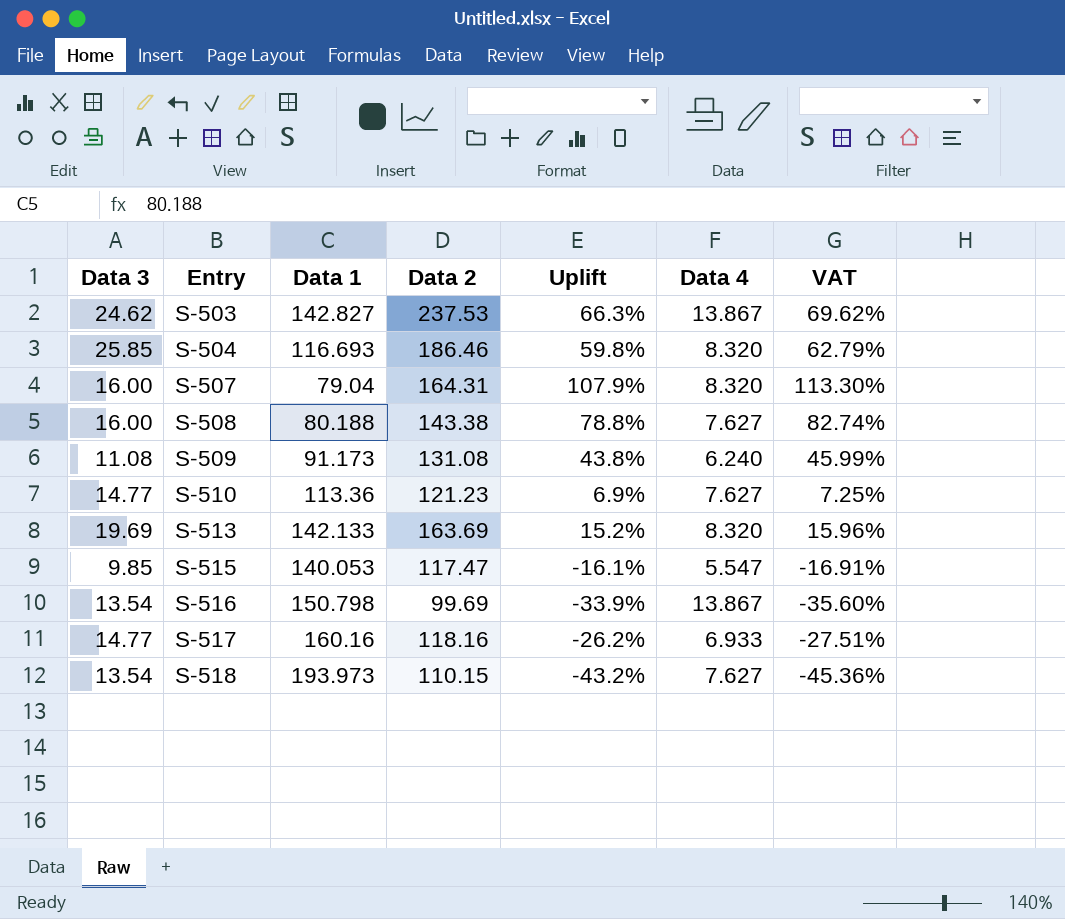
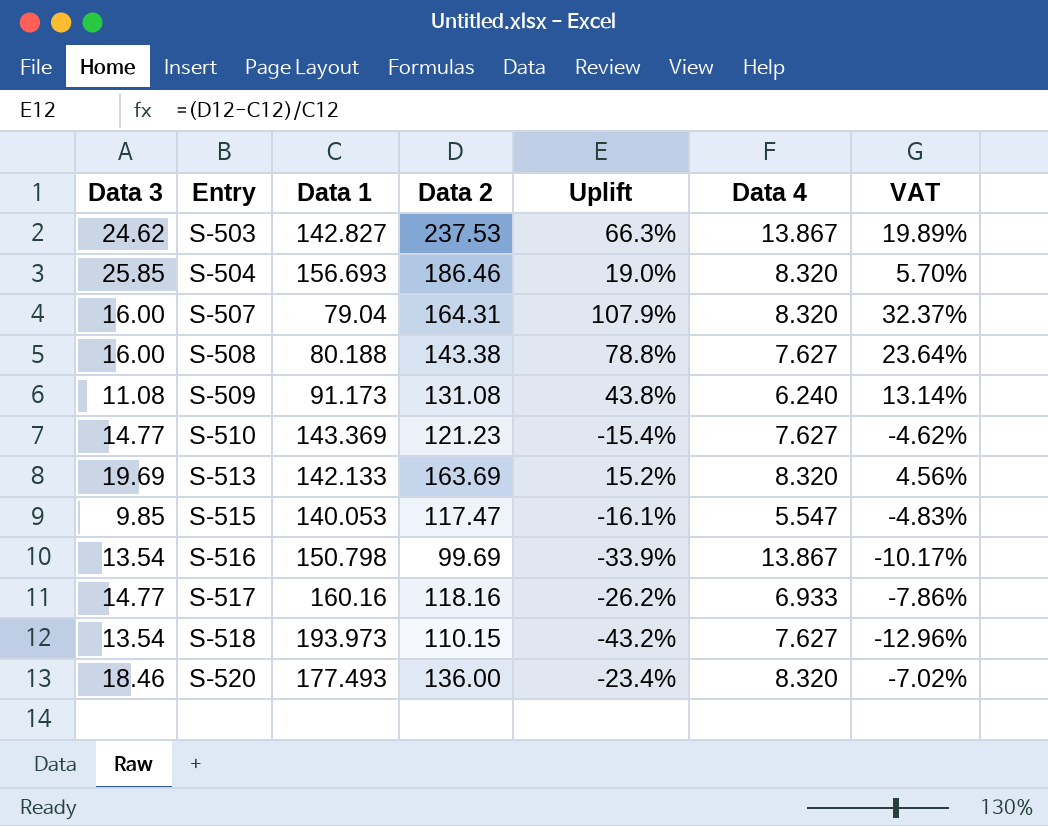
column VAT | formula: [Uplift] * 1.05 -> [Uplift] * 0.3
S-504 | Data 1: 116.693 -> 156.693
S-504 | Uplift: 59.8% -> 19.0%
S-510 | Data 1: 113.36 -> 143.369
S-510 | Uplift: 6.9% -> -15.4%
row S-520: none -> 18.46 | 177.493 | 136.00 | -23.4% | 8.320 | -7.02%

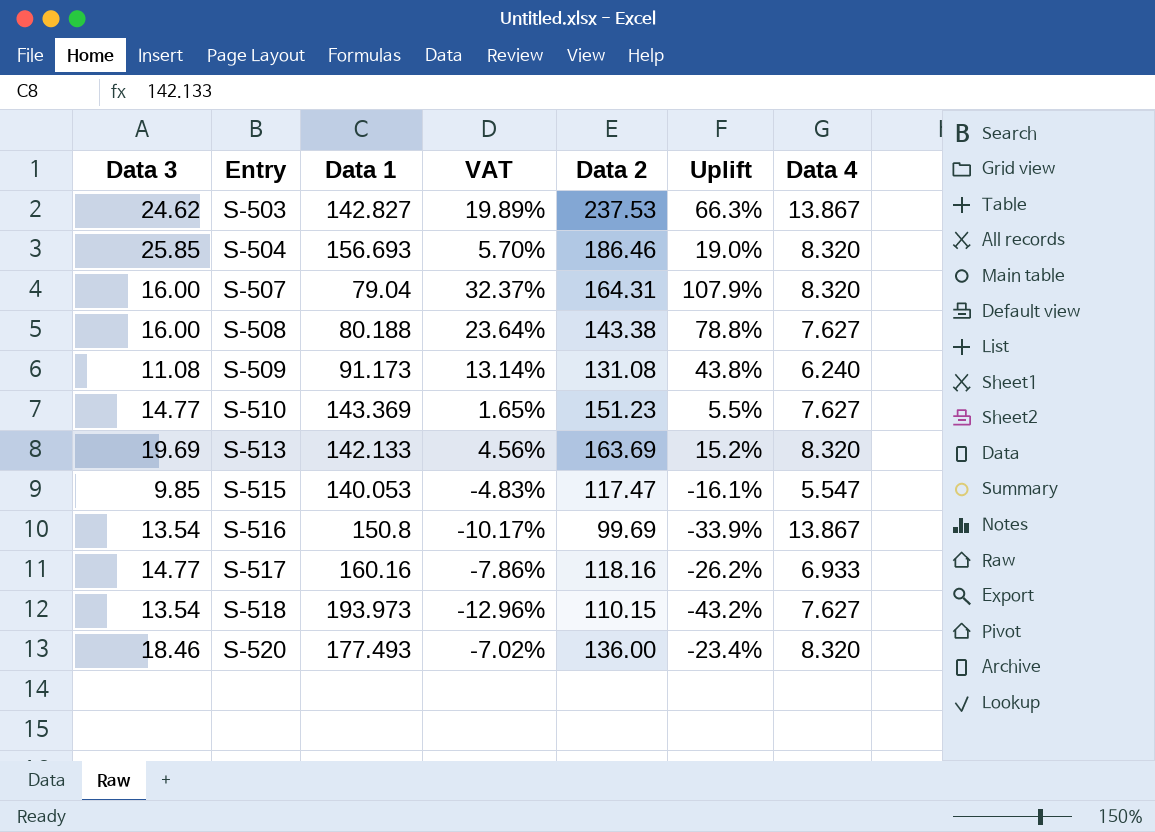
column VAT | position: 7 -> 4
S-510 | VAT: -4.62% -> 1.65%
S-510 | Data 2: 121.23 -> 151.23
S-510 | Uplift: -15.4% -> 5.5%
S-516 | Data 1: 150.798 -> 150.8

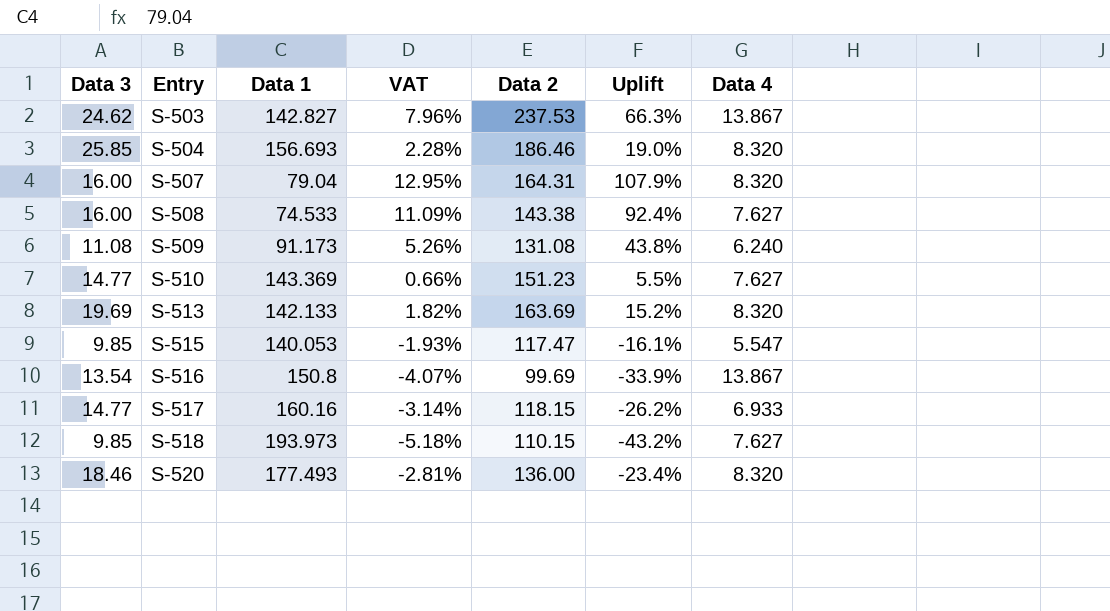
column VAT | formula: [Uplift] * 0.3 -> [Uplift] * 0.12
S-508 | Data 1: 80.188 -> 74.533
S-508 | Uplift: 78.8% -> 92.4%
S-517 | Data 2: 118.16 -> 118.15
S-518 | Data 3: 13.54 -> 9.85

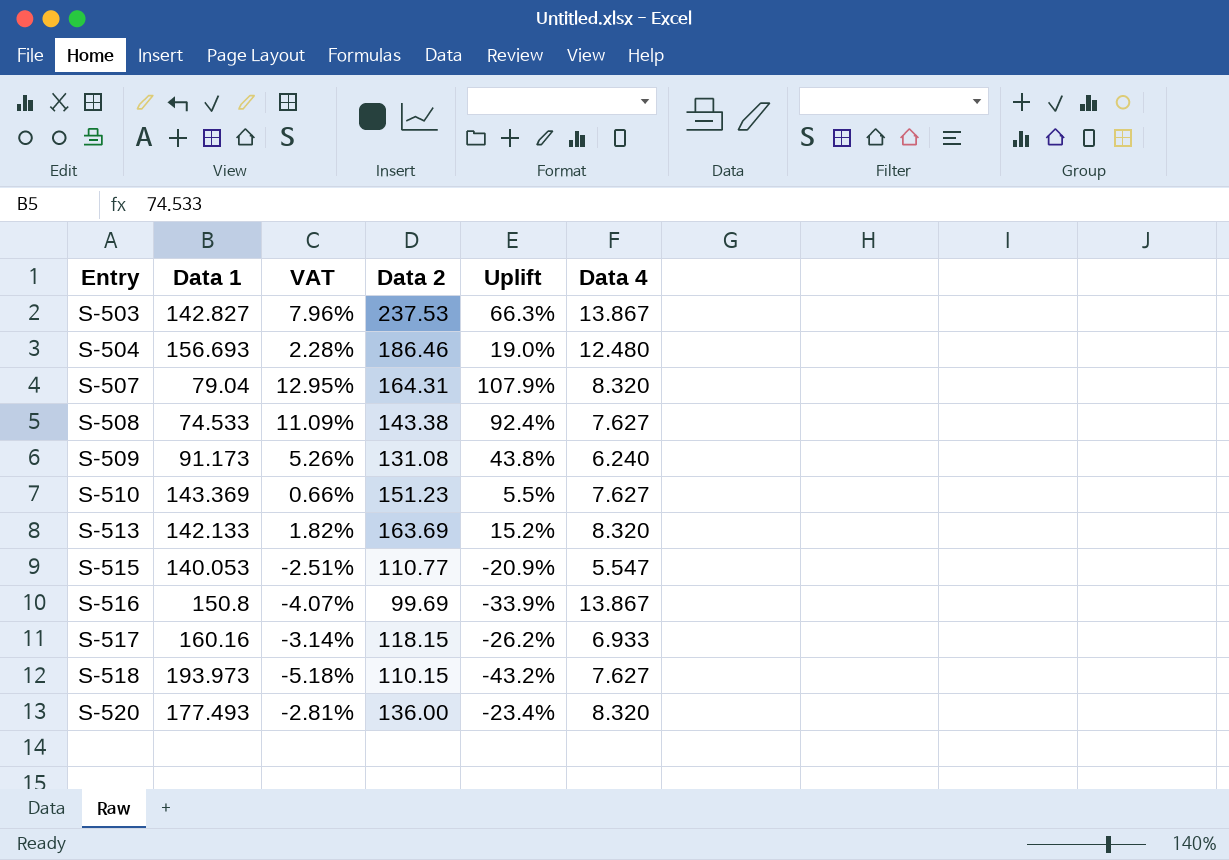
column Data 3 | position: 1 -> none
S-504 | Data 4: 8.320 -> 12.480
S-515 | VAT: -1.93% -> -2.51%
S-515 | Data 2: 117.47 -> 110.77
S-515 | Uplift: -16.1% -> -20.9%

